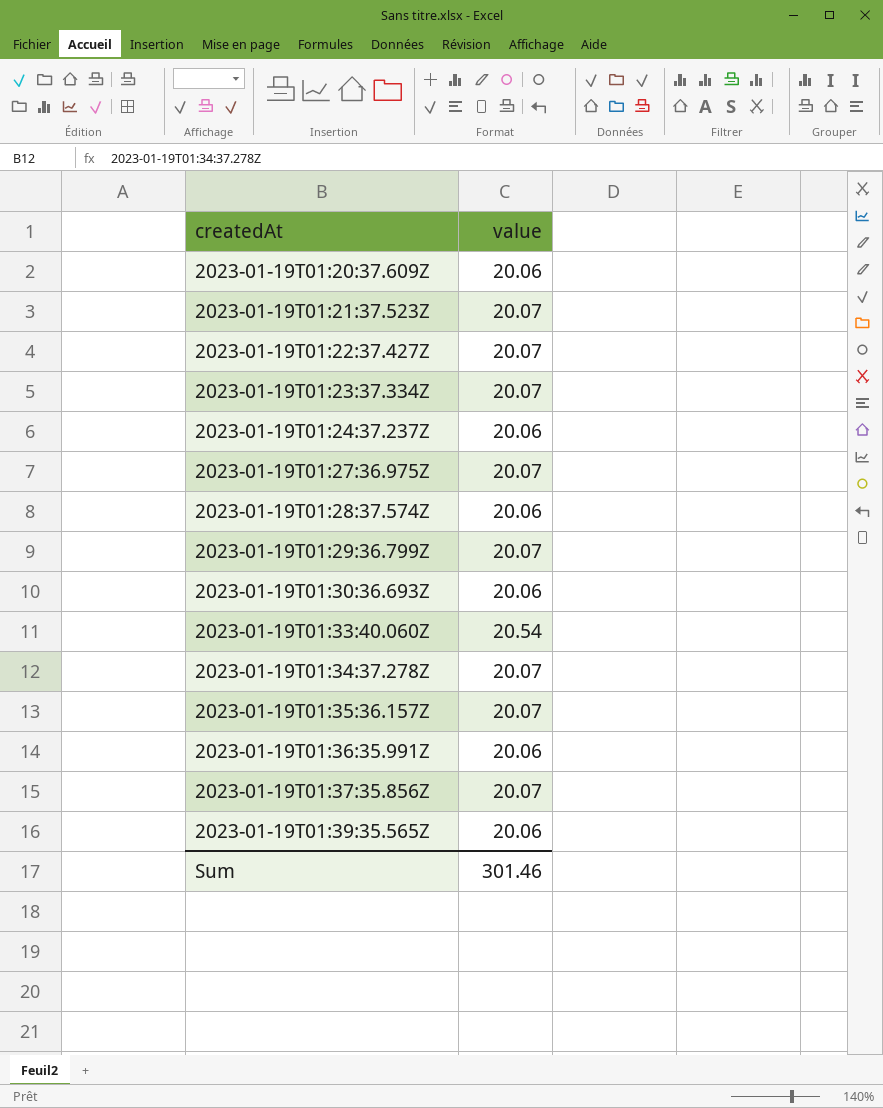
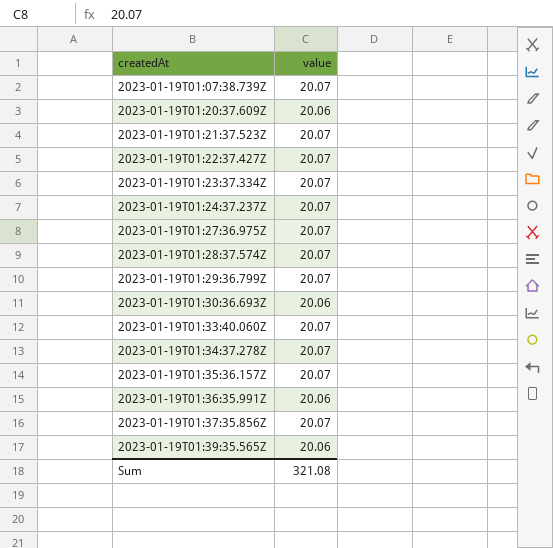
row 2023-01-19T01:07:38.739Z: none -> 20.07
2023-01-19T01:24:37.237Z | value: 20.06 -> 20.07
2023-01-19T01:28:37.574Z | value: 20.06 -> 20.07
2023-01-19T01:33:40.060Z | value: 20.54 -> 20.07
Sum | value: 301.46 -> 321.08

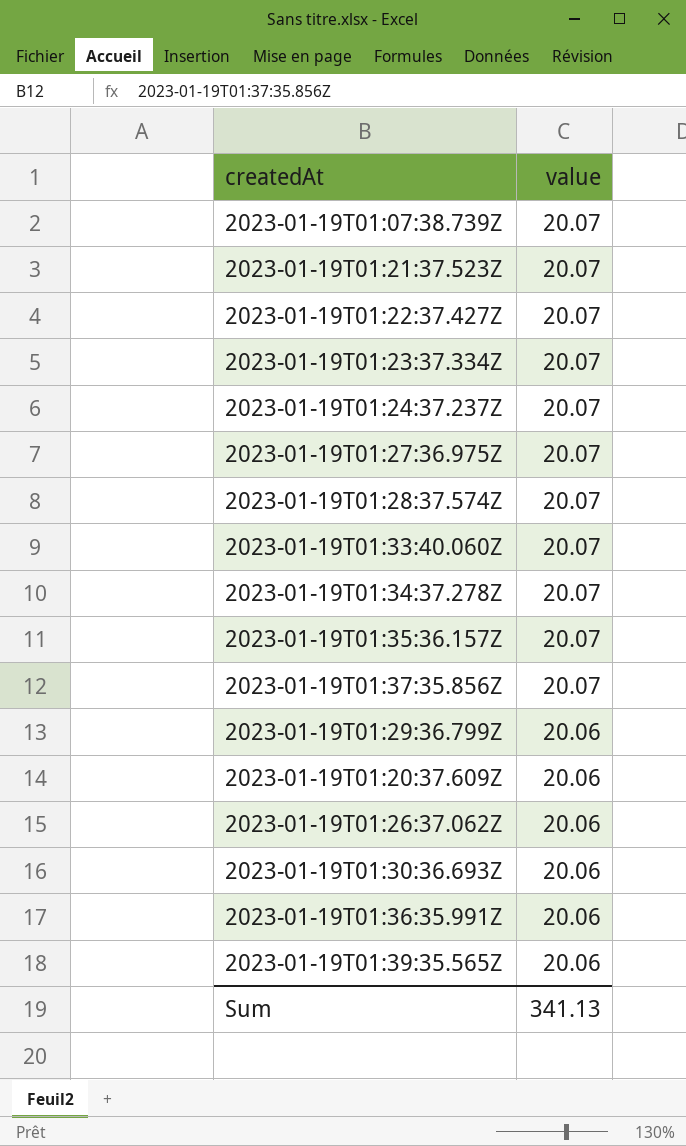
row order: createdAt ascending -> value descending
2023-01-19T01:29:36.799Z | value: 20.07 -> 20.06
row 2023-01-19T01:26:37.062Z: none -> 20.06
Sum | value: 321.08 -> 341.13

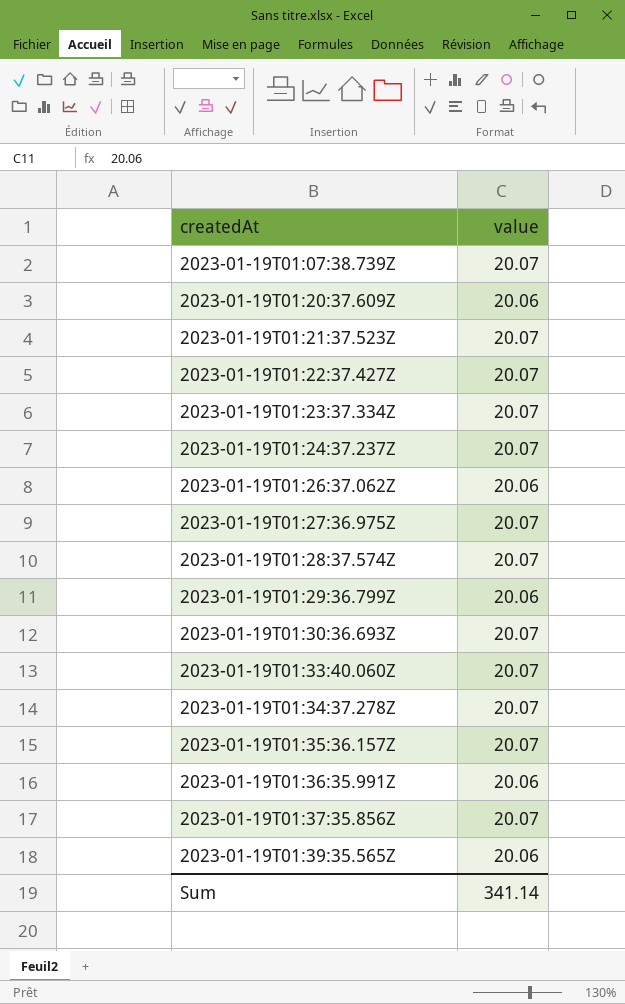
row order: value descending -> createdAt ascending
2023-01-19T01:30:36.693Z | value: 20.06 -> 20.07
Sum | value: 341.13 -> 341.14

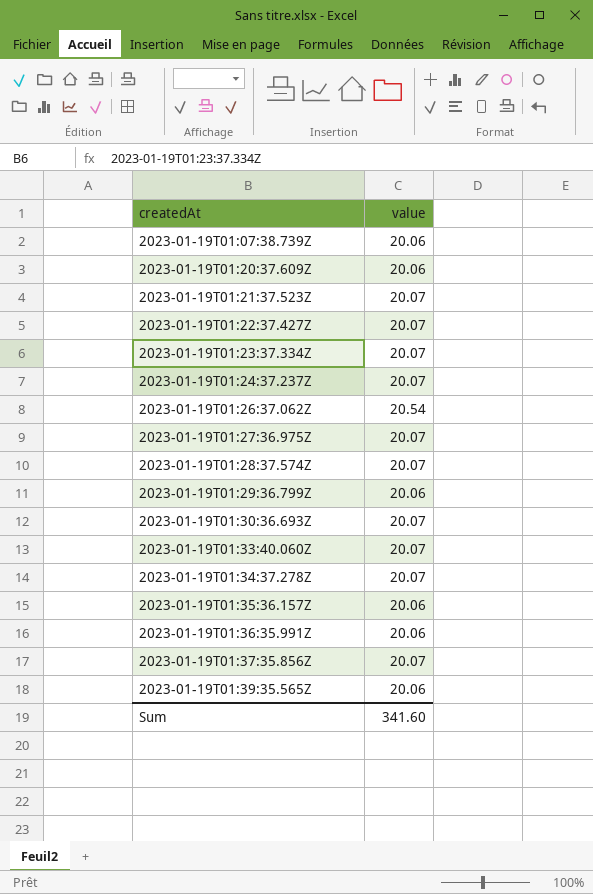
2023-01-19T01:07:38.739Z | value: 20.07 -> 20.06
2023-01-19T01:26:37.062Z | value: 20.06 -> 20.54
2023-01-19T01:35:36.157Z | value: 20.07 -> 20.06
Sum | value: 341.14 -> 341.60

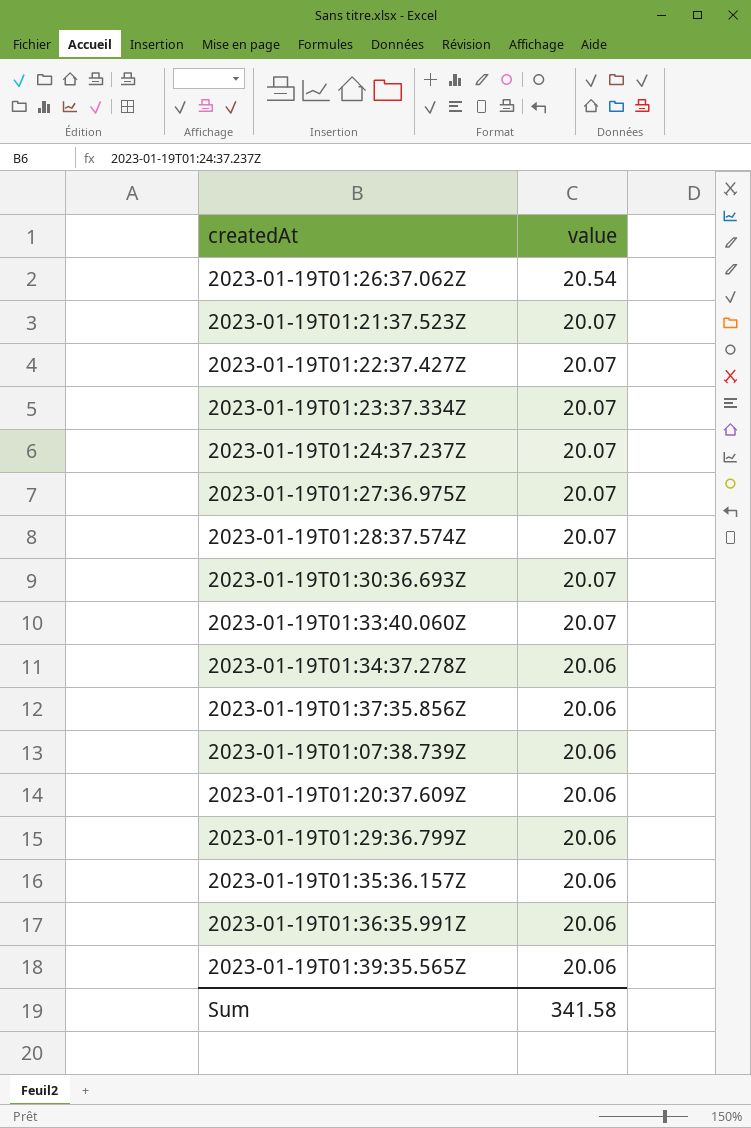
row order: createdAt ascending -> value descending
2023-01-19T01:34:37.278Z | value: 20.07 -> 20.06
2023-01-19T01:37:35.856Z | value: 20.07 -> 20.06
Sum | value: 341.60 -> 341.58

